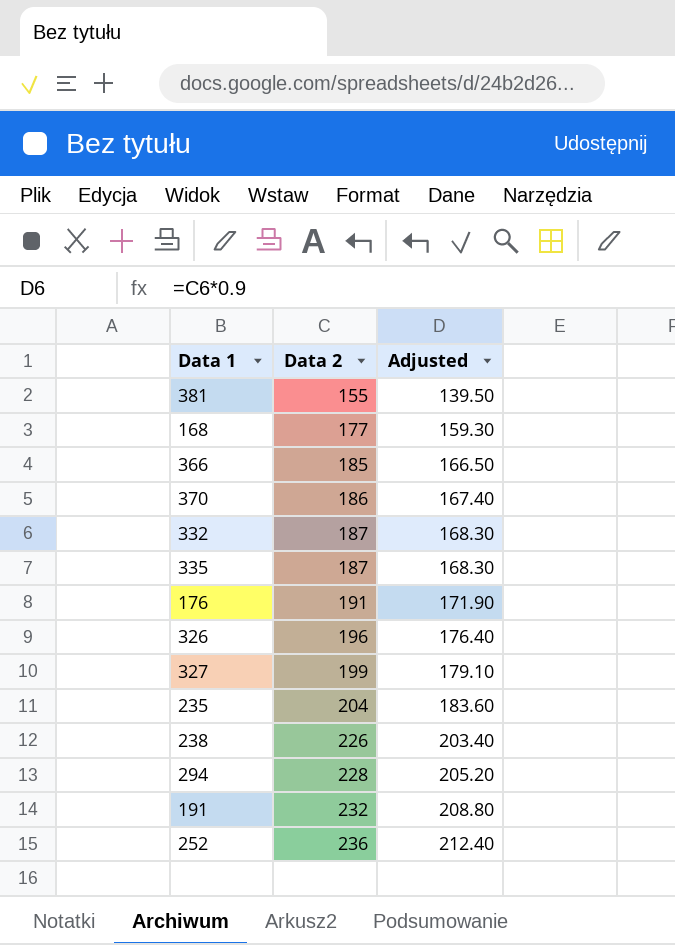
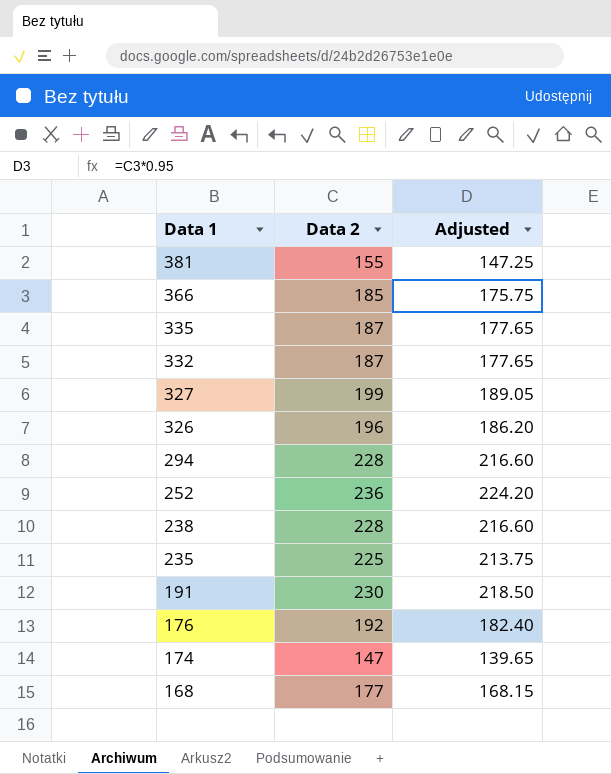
row order: Data 2 ascending -> Data 1 descending
column Adjusted | formula: [Data 2] * 0.9 -> [Data 2] * 0.95
row 370: 186 | 167.40 -> none
238 | Data 2: 226 -> 228
235 | Data 2: 204 -> 225
191 | Data 2: 232 -> 230
176 | Data 2: 191 -> 192
row 174: none -> 147 | 139.65

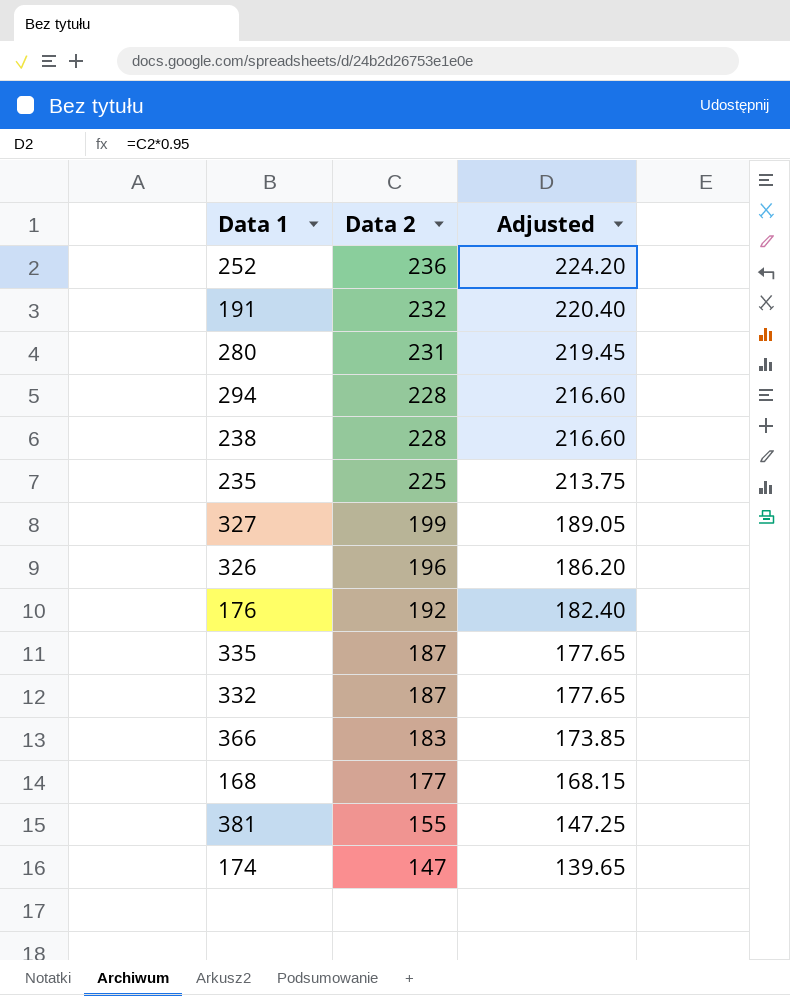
row order: Data 1 descending -> Data 2 descending
191 | Data 2: 230 -> 232
191 | Adjusted: 218.50 -> 220.40
row 280: none -> 231 | 219.45
366 | Data 2: 185 -> 183
366 | Adjusted: 175.75 -> 173.85

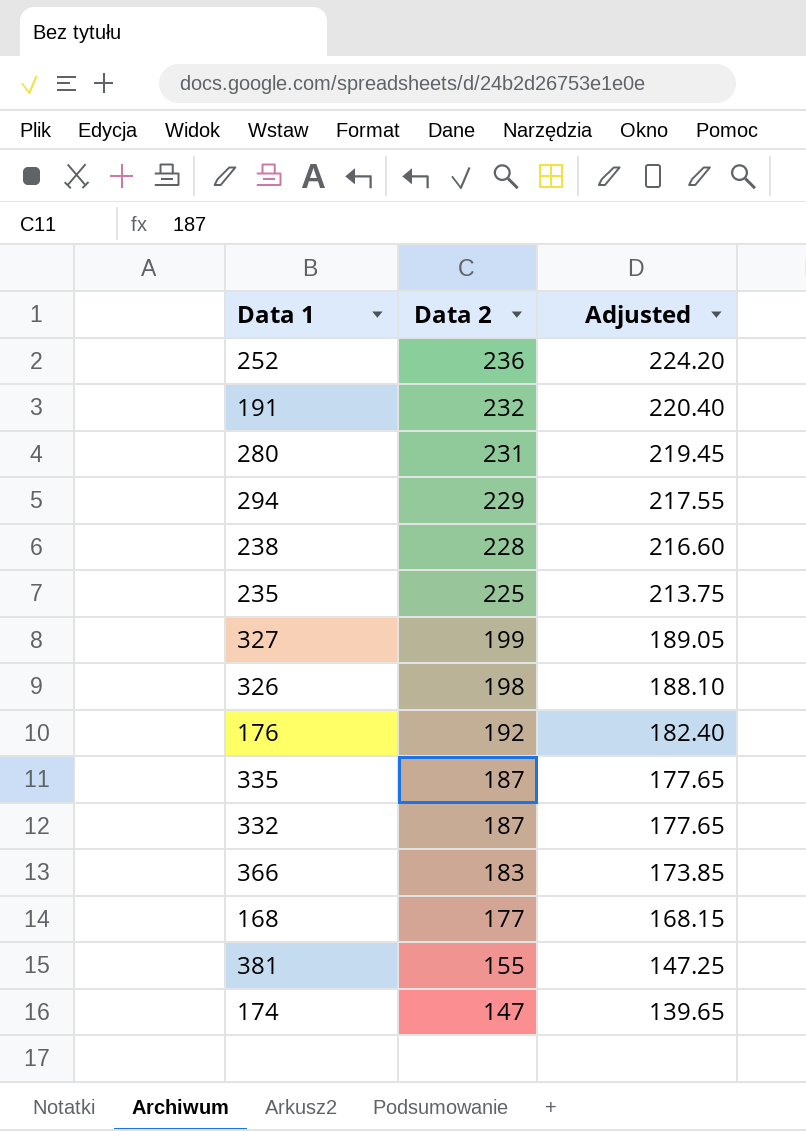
294 | Data 2: 228 -> 229
294 | Adjusted: 216.60 -> 217.55
326 | Data 2: 196 -> 198
326 | Adjusted: 186.20 -> 188.10

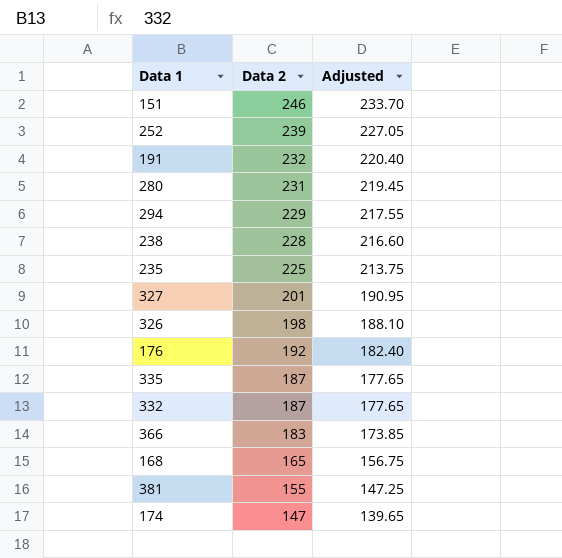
row 151: none -> 246 | 233.70
252 | Data 2: 236 -> 239
252 | Adjusted: 224.20 -> 227.05
327 | Data 2: 199 -> 201
327 | Adjusted: 189.05 -> 190.95
168 | Data 2: 177 -> 165
168 | Adjusted: 168.15 -> 156.75

